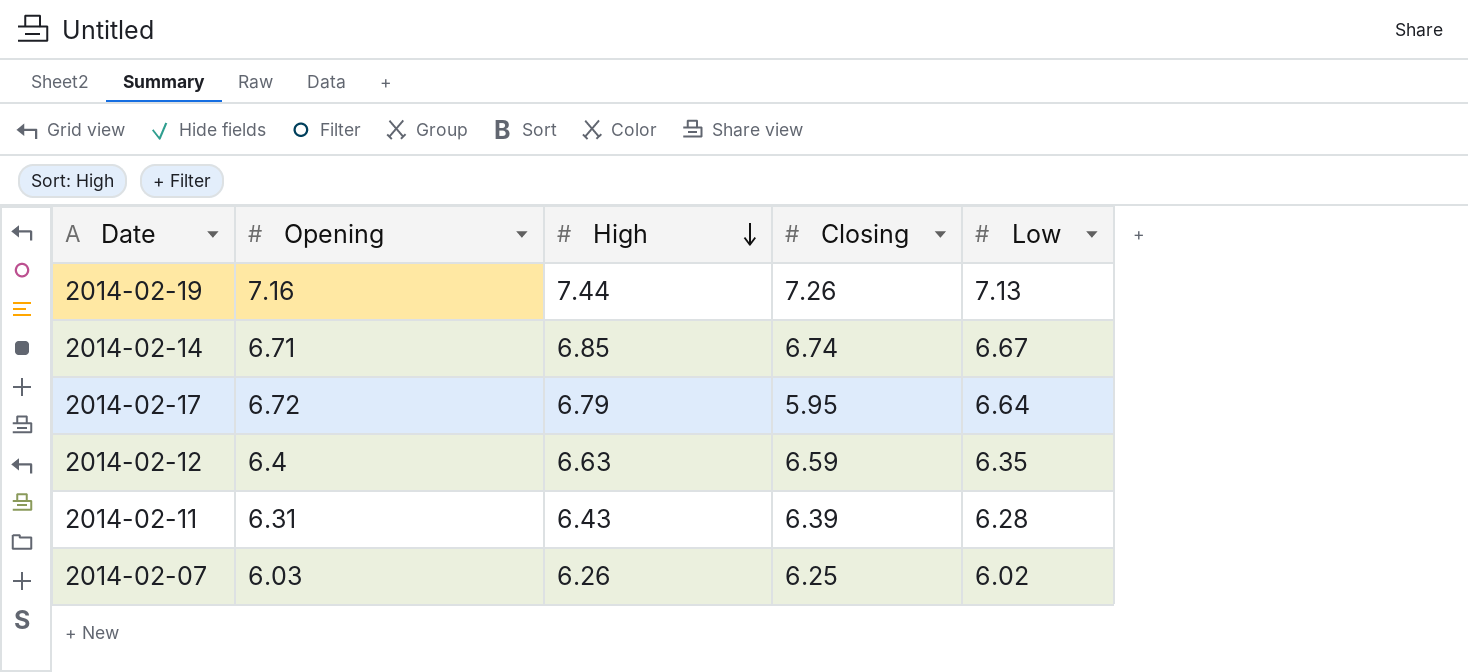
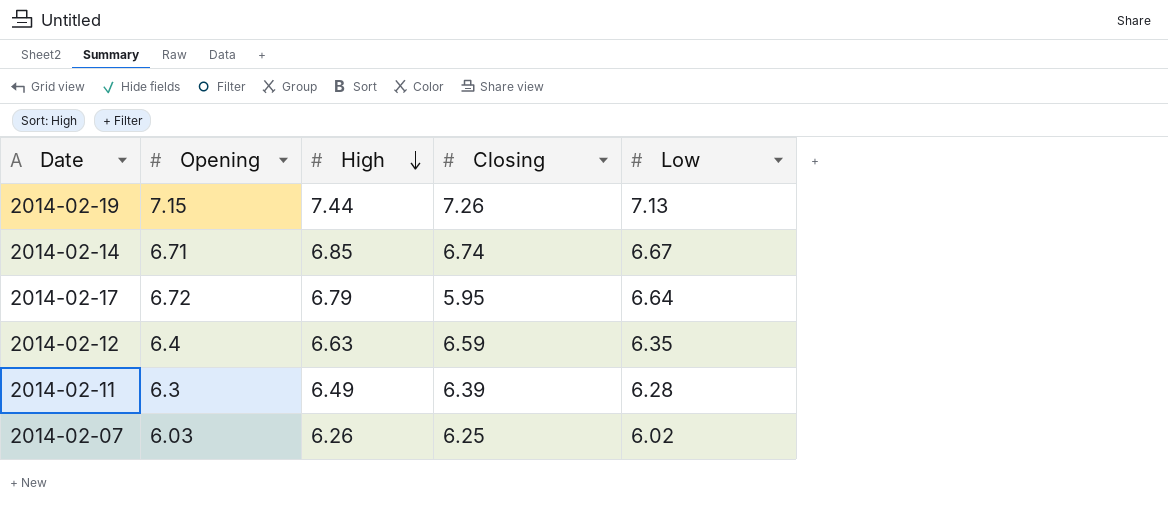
2014-02-19 | Opening: 7.16 -> 7.15
2014-02-11 | Opening: 6.31 -> 6.3
2014-02-11 | High: 6.43 -> 6.49

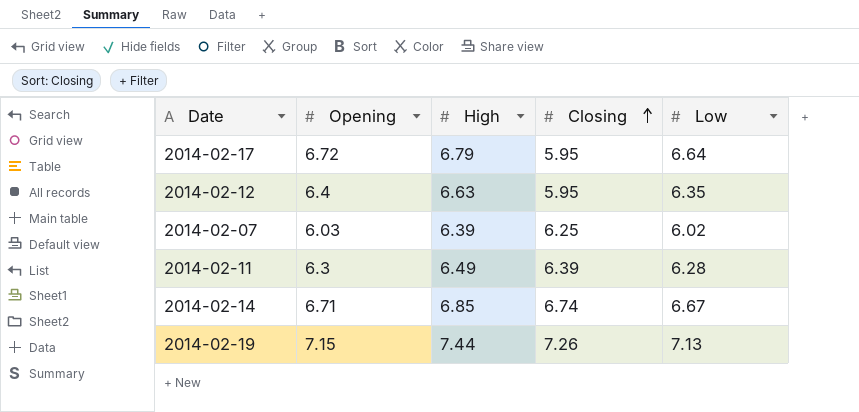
row order: High descending -> Closing ascending
2014-02-12 | Closing: 6.59 -> 5.95
2014-02-07 | High: 6.26 -> 6.39

